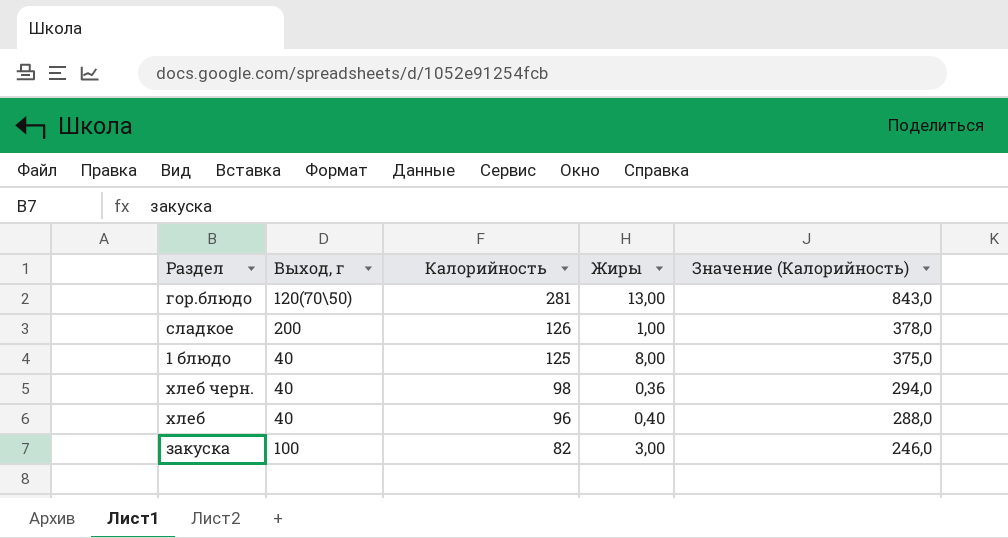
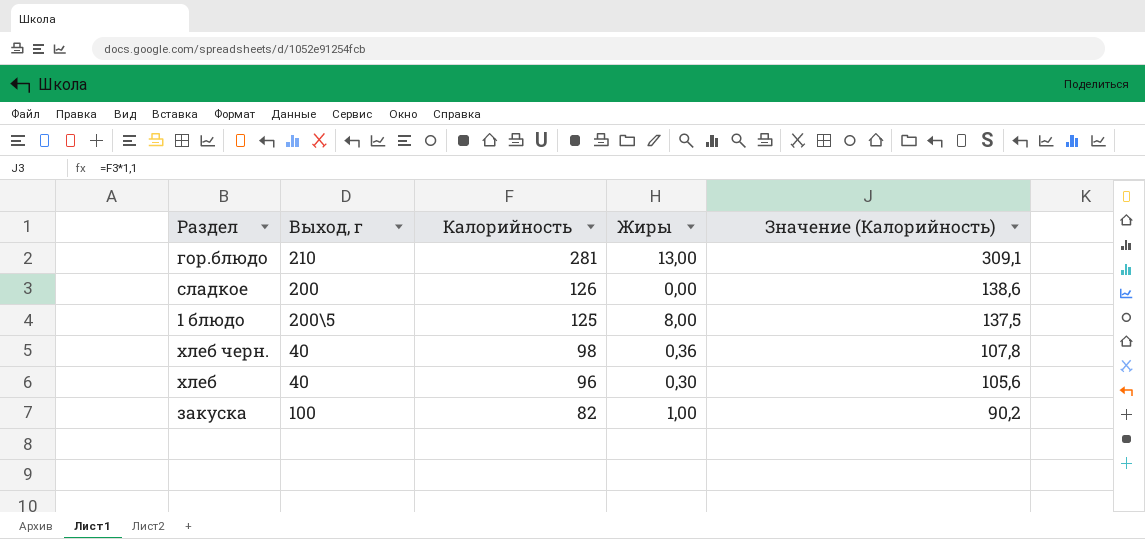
column Значение (Калорийность) | formula: [Калорийность] * 3 -> [Калорийность] * 1,1
гор.блюдо | Выход, г: 120(70\50) -> 210
сладкое | Жиры: 1,00 -> 0,00
1 блюдо | Выход, г: 40 -> 200\5
хлеб | Жиры: 0,40 -> 0,30
закуска | Жиры: 3,00 -> 1,00

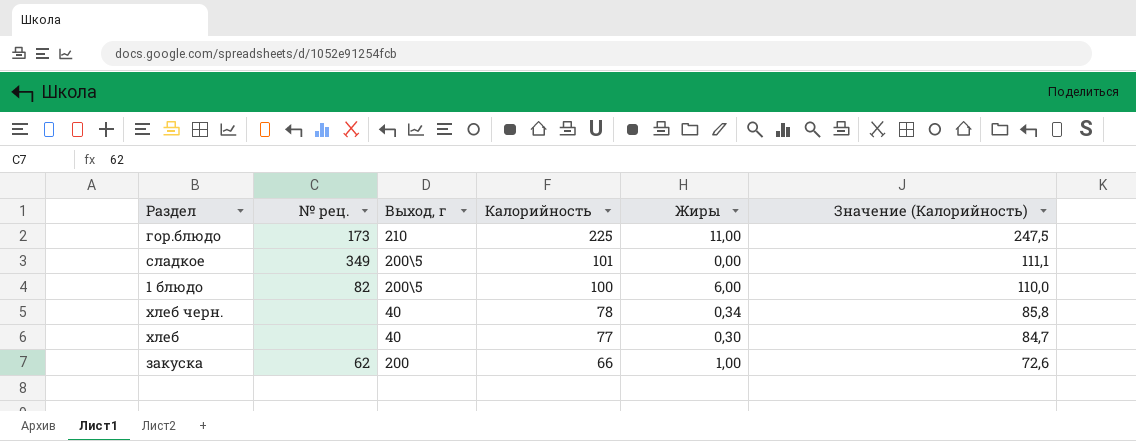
column № рец. | position: none -> 2
гор.блюдо | Калорийность: 281 -> 225
гор.блюдо | Жиры: 13,00 -> 11,00
гор.блюдо | Значение (Калорийность): 309,1 -> 247,5
сладкое | Выход, г: 200 -> 200\5
сладкое | Калорийность: 126 -> 101
сладкое | Значение (Калорийность): 138,6 -> 111,1
1 блюдо | Калорийность: 125 -> 100
1 блюдо | Жиры: 8,00 -> 6,00
1 блюдо | Значение (Калорийность): 137,5 -> 110,0
хлеб черн. | Калорийность: 98 -> 78
хлеб черн. | Жиры: 0,36 -> 0,34
хлеб черн. | Значение (Калорийность): 107,8 -> 85,8
хлеб | Калорийность: 96 -> 77
хлеб | Значение (Калорийность): 105,6 -> 84,7
закуска | Выход, г: 100 -> 200
закуска | Калорийность: 82 -> 66
закуска | Значение (Калорийность): 90,2 -> 72,6

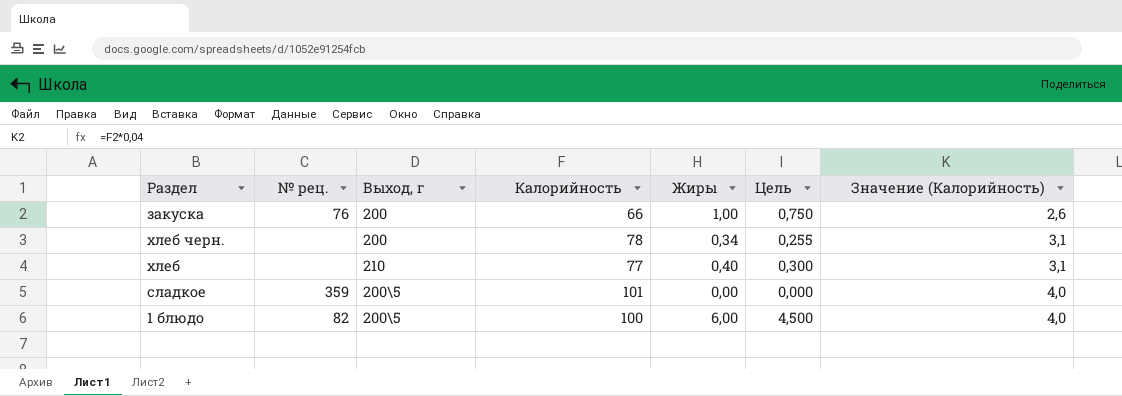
row order: Калорийность descending -> Значение (Калорийность) ascending
column Цель | formula: none -> [Жиры] * 0,75
column Значение (Калорийность) | formula: [Калорийность] * 1,1 -> [Калорийность] * 0,04
row гор.блюдо: 173 | 210 | 225 | 11,00 | 247,5 -> none
закуска | № рец.: 62 -> 76
хлеб черн. | Выход, г: 40 -> 200
хлеб | Выход, г: 40 -> 210
хлеб | Жиры: 0,30 -> 0,40
сладкое | № рец.: 349 -> 359

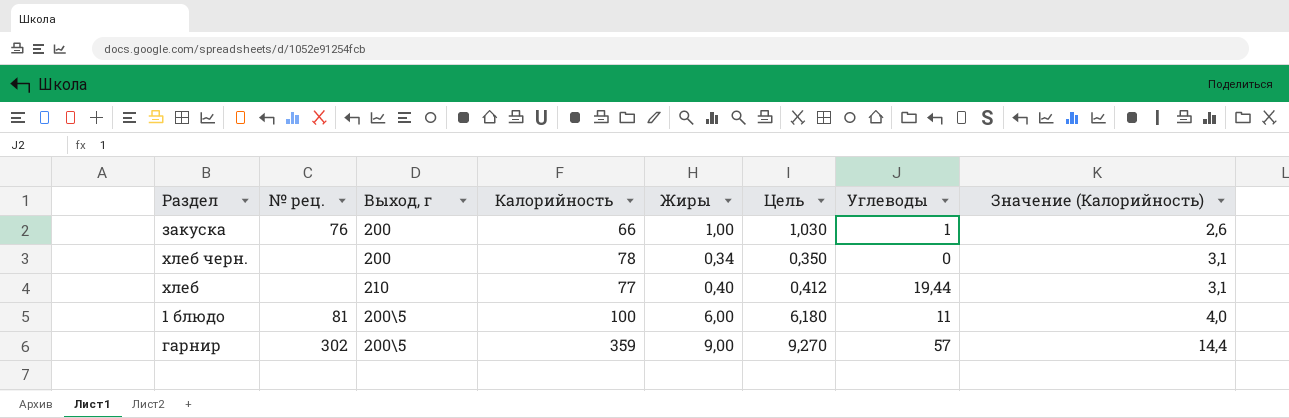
column Цель | formula: [Жиры] * 0,75 -> [Жиры] * 1,03
column Углеводы | position: none -> 7
row сладкое: 359 | 200\5 | 101 | 0,00 | 0,000 | 4,0 -> none
1 блюдо | № рец.: 82 -> 81
row гарнир: none -> 302 | 200\5 | 359 | 9,00 | 9,270 | 57 | 14,4

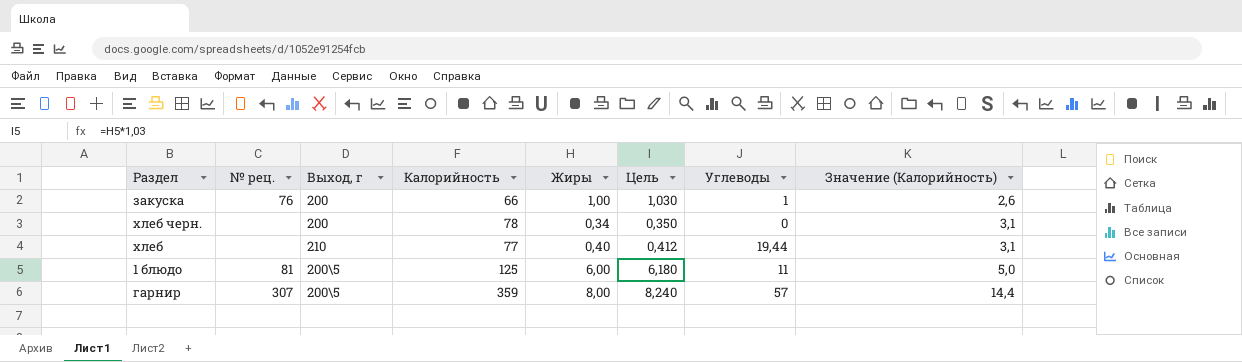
1 блюдо | Калорийность: 100 -> 125
1 блюдо | Значение (Калорийность): 4,0 -> 5,0
гарнир | № рец.: 302 -> 307
гарнир | Жиры: 9,00 -> 8,00
гарнир | Цель: 9,270 -> 8,240

